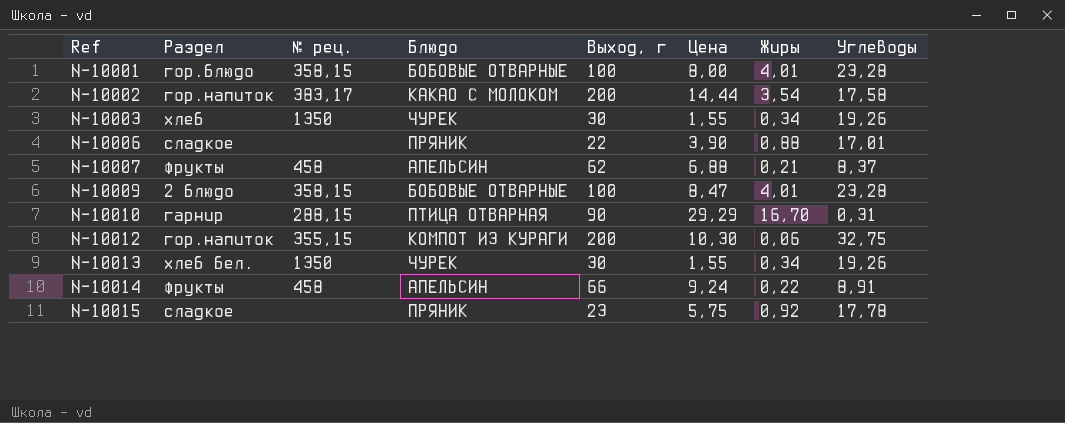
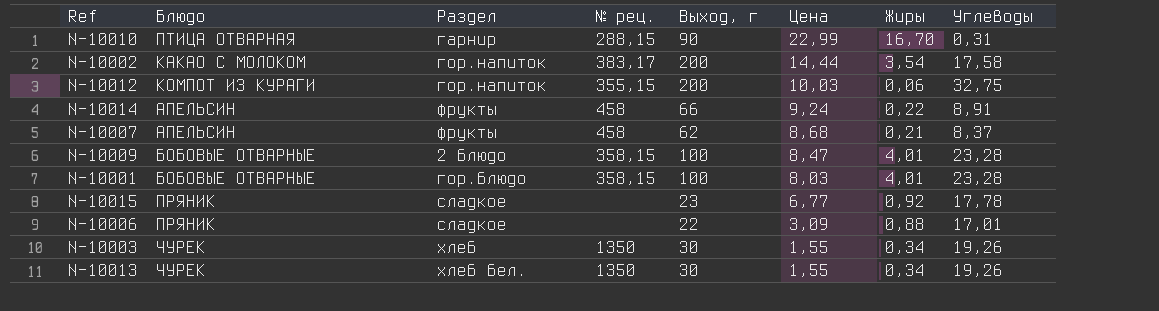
row order: Ref ascending -> Цена descending
column Блюдо | position: 4 -> 2
N-10010 | Цена: 29,29 -> 22,99
N-10012 | Цена: 10,30 -> 10,03
N-10007 | Цена: 6,88 -> 8,68
N-10001 | Цена: 8,00 -> 8,03
N-10015 | Цена: 5,75 -> 6,77
N-10006 | Цена: 3,90 -> 3,09

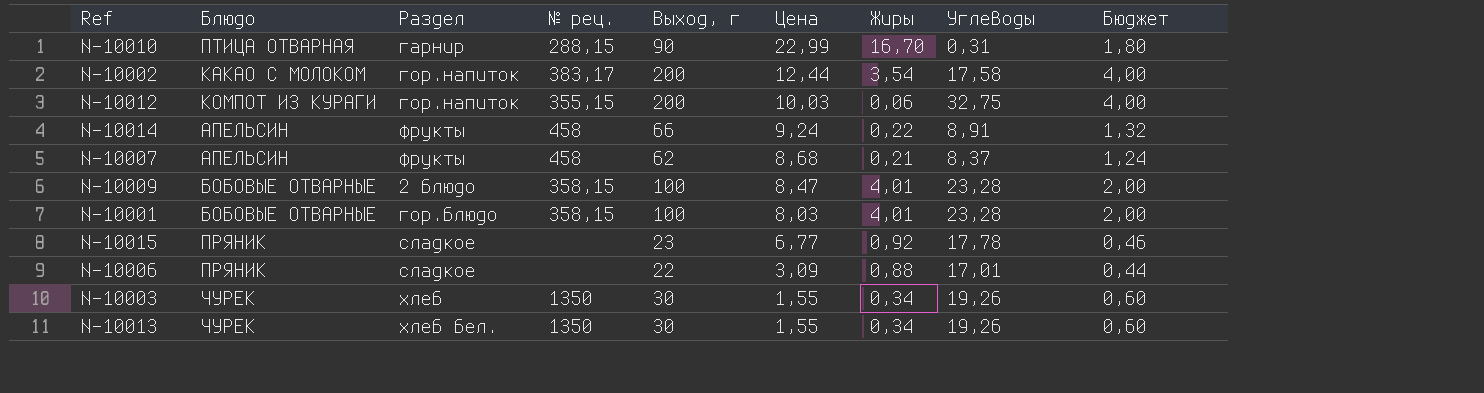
column Бюджет | formula: none -> [Выход, г] * 0,02
N-10002 | Цена: 14,44 -> 12,44

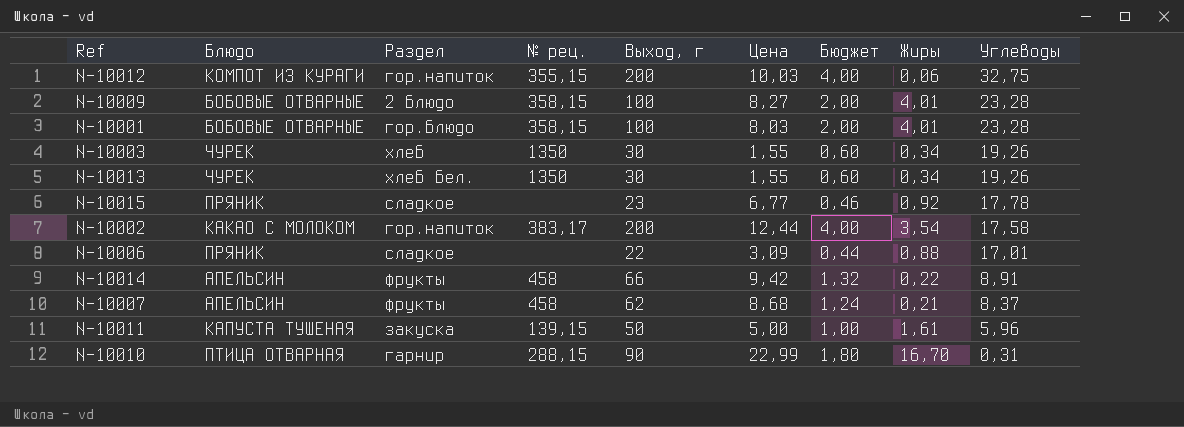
row order: Цена descending -> Углеводы descending
column Бюджет | position: 9 -> 7
N-10009 | Цена: 8,47 -> 8,27
N-10014 | Цена: 9,24 -> 9,42
row N-10011: none -> КАПУСТА ТУШЕНАЯ | закуска | 139,15 | 50 | 5,00 | 1,00 | 1,61 | 5,96

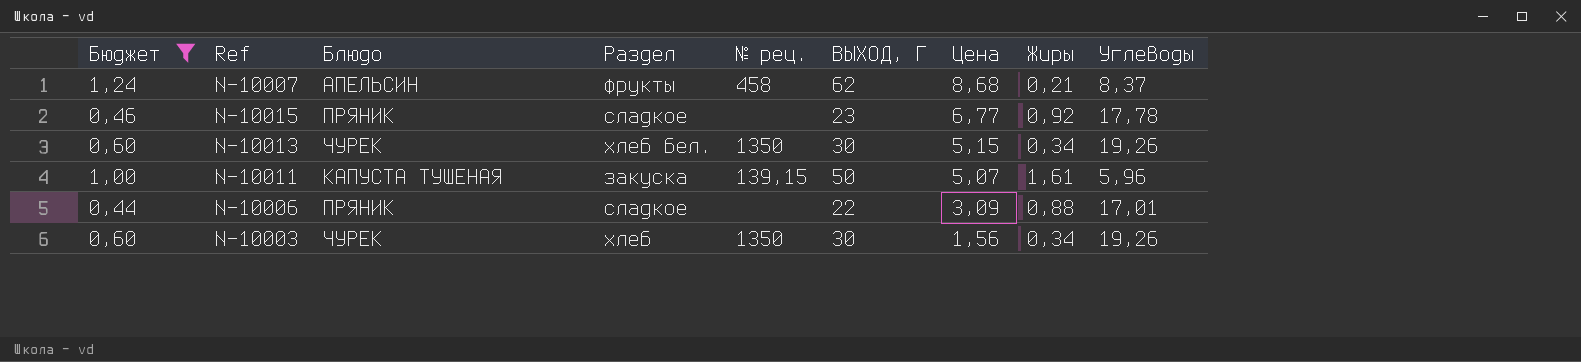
filter: none -> Бюджет <= 1,24
row order: Углеводы descending -> Цена descending
column Бюджет | position: 7 -> 1
column name: Выход, г -> ВЫХОД, Г
N-10013 | Цена: 1,55 -> 5,15
N-10011 | Цена: 5,00 -> 5,07
N-10003 | Цена: 1,55 -> 1,56

